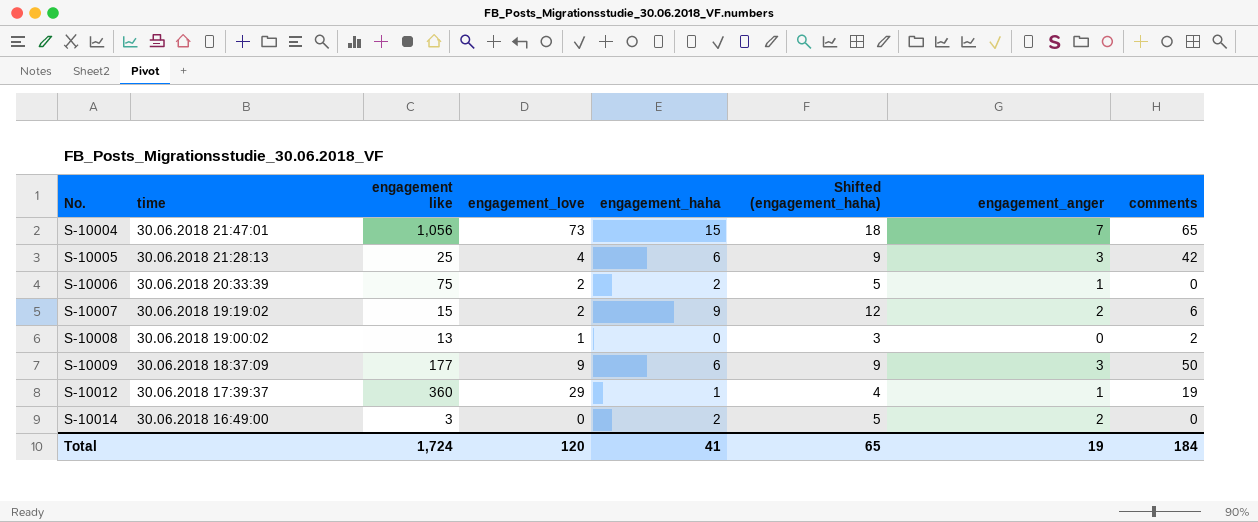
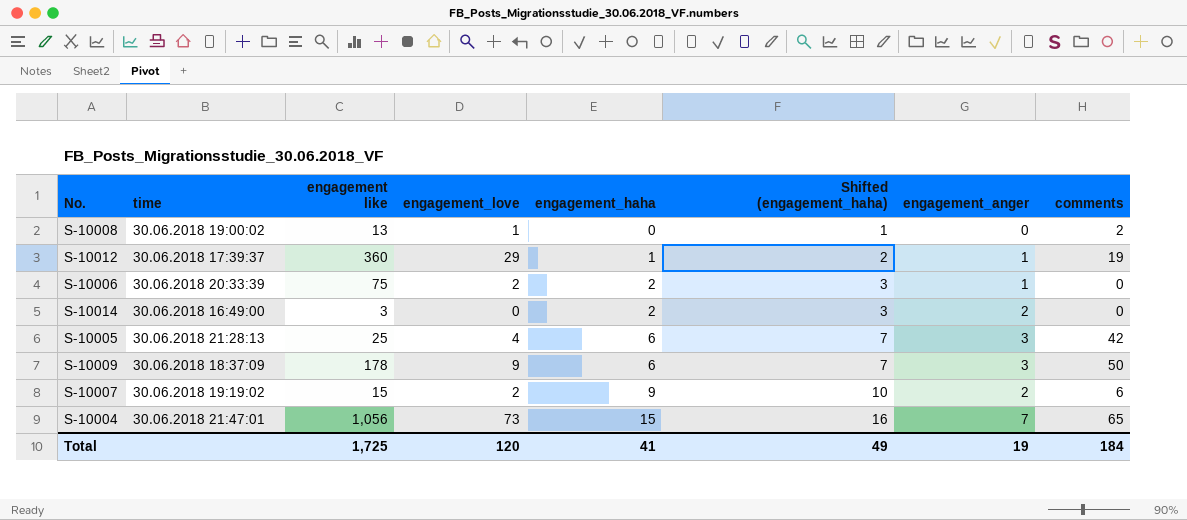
row order: No. ascending -> engagement_haha ascending
column Shifted (engagement_haha) | formula: [engagement_haha] + 3 -> [engagement_haha] + 1
S-10009 | engagement like: 177 -> 178
Total | engagement like: 1,724 -> 1,725
Total | Shifted (engagement_haha): 65 -> 49

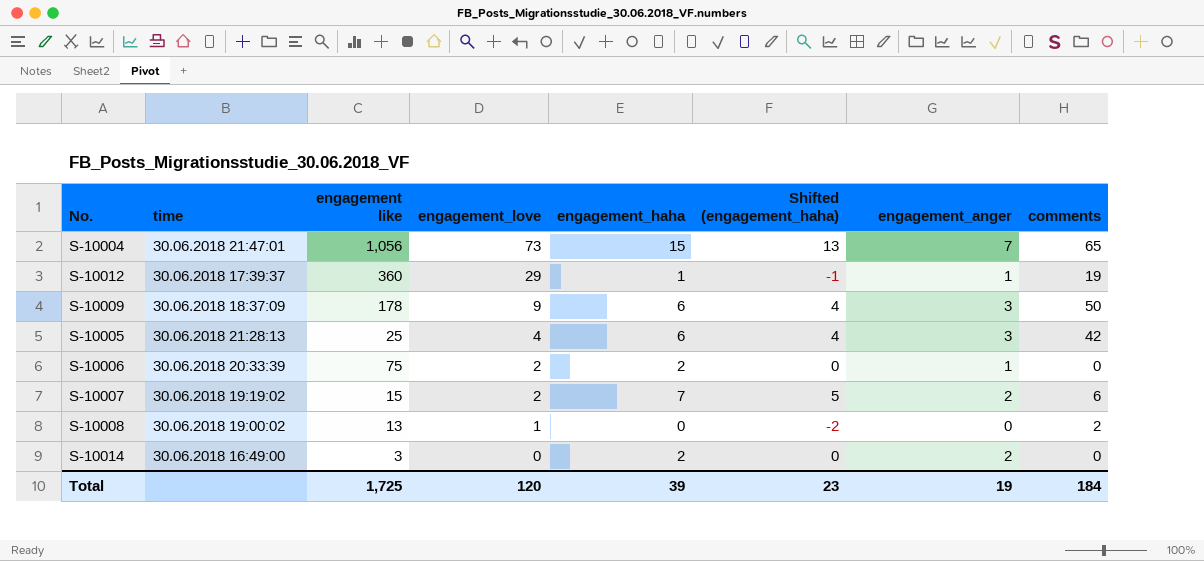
row order: engagement_haha ascending -> engagement_love descending
column Shifted (engagement_haha) | formula: [engagement_haha] + 1 -> [engagement_haha] - 2
S-10007 | engagement_haha: 9 -> 7
Total | engagement_haha: 41 -> 39
Total | Shifted (engagement_haha): 49 -> 23

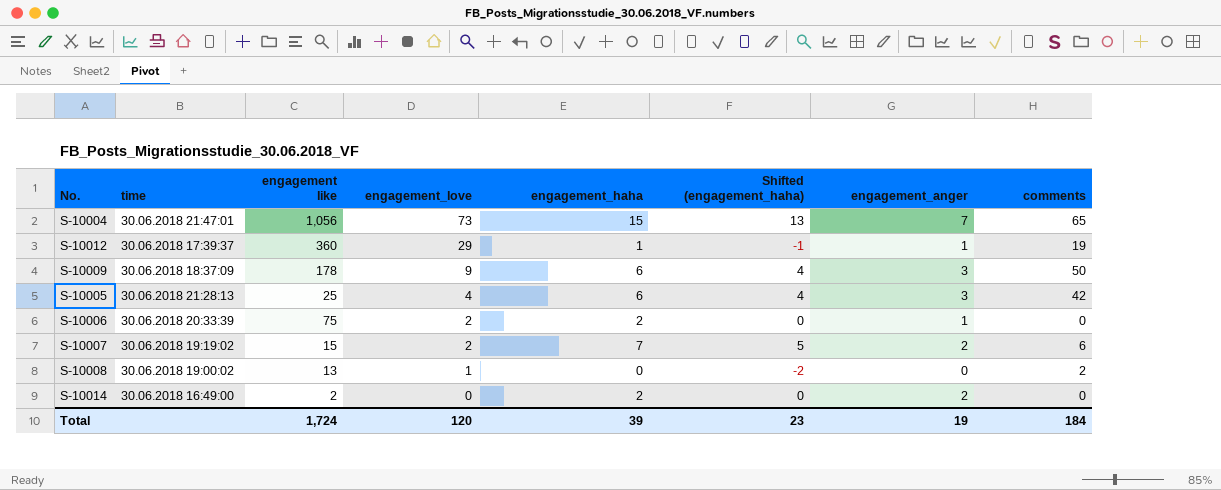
S-10014 | engagement like: 3 -> 2
Total | engagement like: 1,725 -> 1,724

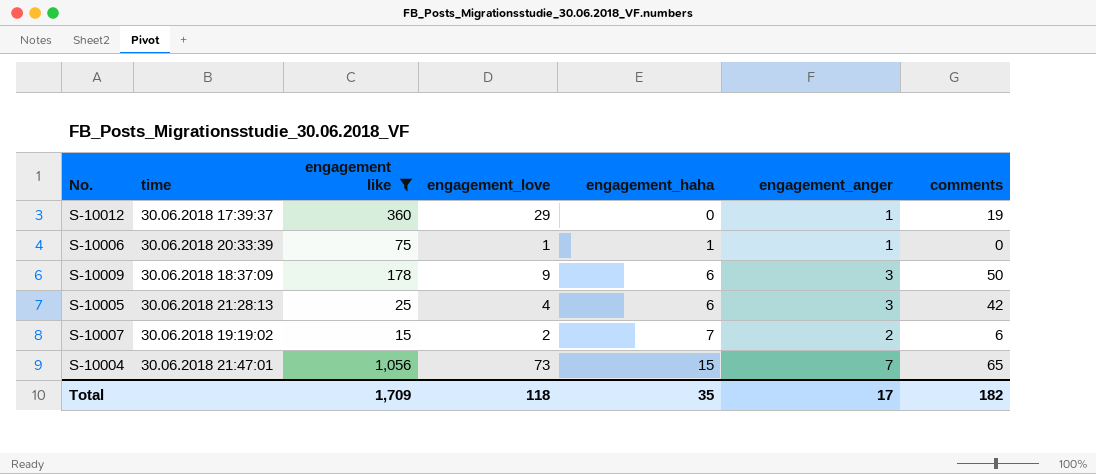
filter: none -> engagement like >= 15
row order: engagement_love descending -> engagement_haha ascending
column Shifted (engagement_haha) | formula: [engagement_haha] - 2 -> none
S-10012 | engagement_haha: 1 -> 0
S-10006 | engagement_love: 2 -> 1
S-10006 | engagement_haha: 2 -> 1
Total | engagement like: 1,724 -> 1,709
Total | engagement_love: 120 -> 118
Total | engagement_haha: 39 -> 35
Total | engagement_anger: 19 -> 17
Total | comments: 184 -> 182

